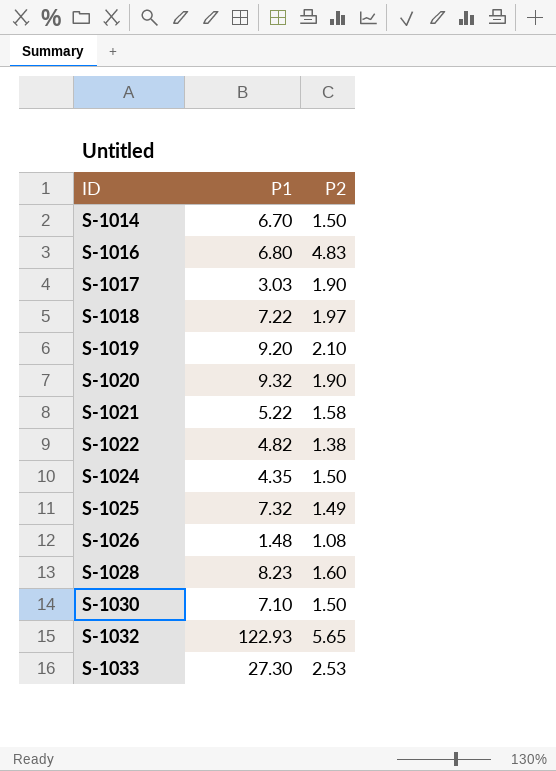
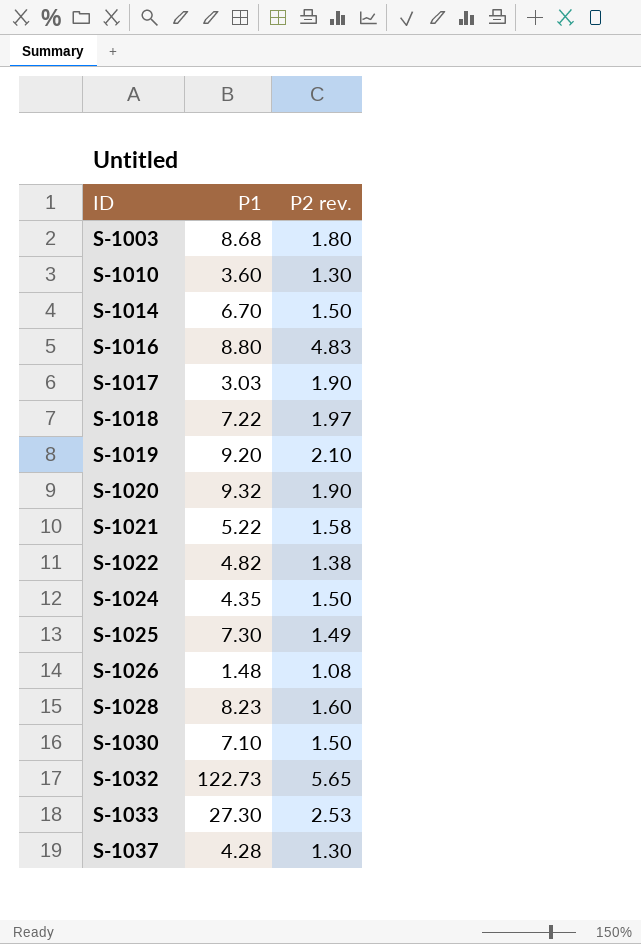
column name: P2 -> P2 rev.
row S-1003: none -> 8.68 | 1.80
row S-1010: none -> 3.60 | 1.30
S-1016 | P1: 6.80 -> 8.80
S-1025 | P1: 7.32 -> 7.30
S-1032 | P1: 122.93 -> 122.73
row S-1037: none -> 4.28 | 1.30

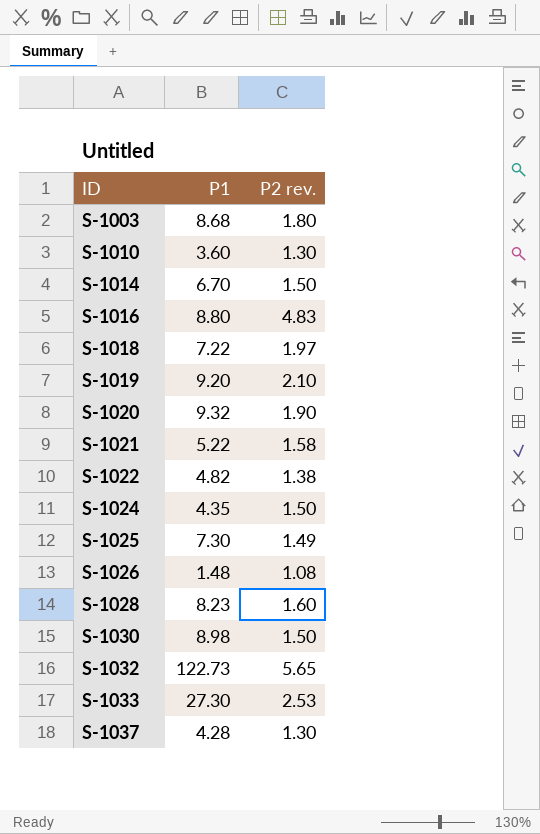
row S-1017: 3.03 | 1.90 -> none
S-1030 | P1: 7.10 -> 8.98

